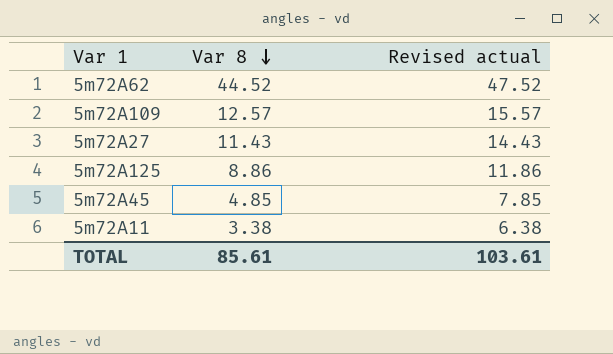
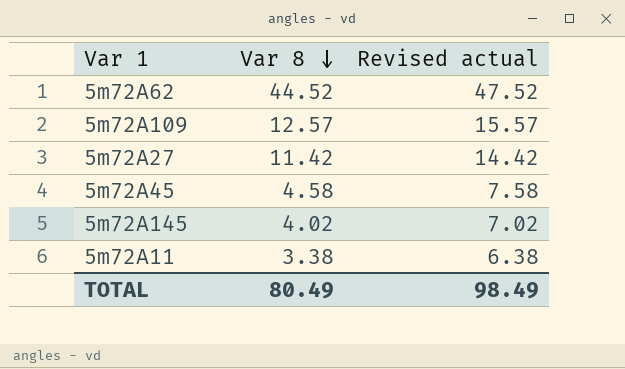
row 5m72A125: 8.86 | 11.86 -> none
5m72A27 | Var 8: 11.43 -> 11.42
5m72A27 | Revised actual: 14.43 -> 14.42
5m72A45 | Var 8: 4.85 -> 4.58
5m72A45 | Revised actual: 7.85 -> 7.58
row 5m72A145: none -> 4.02 | 7.02
TOTAL | Var 8: 85.61 -> 80.49
TOTAL | Revised actual: 103.61 -> 98.49

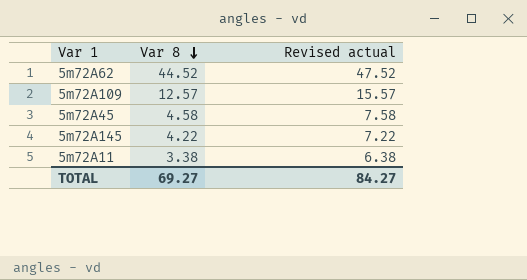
row 5m72A27: 11.42 | 14.42 -> none
5m72A145 | Var 8: 4.02 -> 4.22
5m72A145 | Revised actual: 7.02 -> 7.22
TOTAL | Var 8: 80.49 -> 69.27
TOTAL | Revised actual: 98.49 -> 84.27

